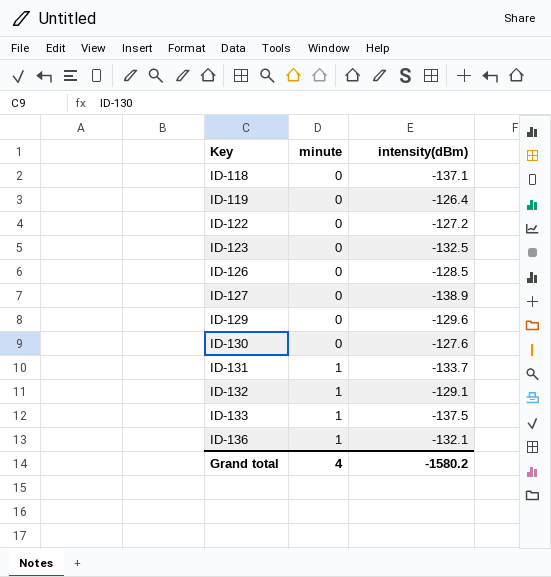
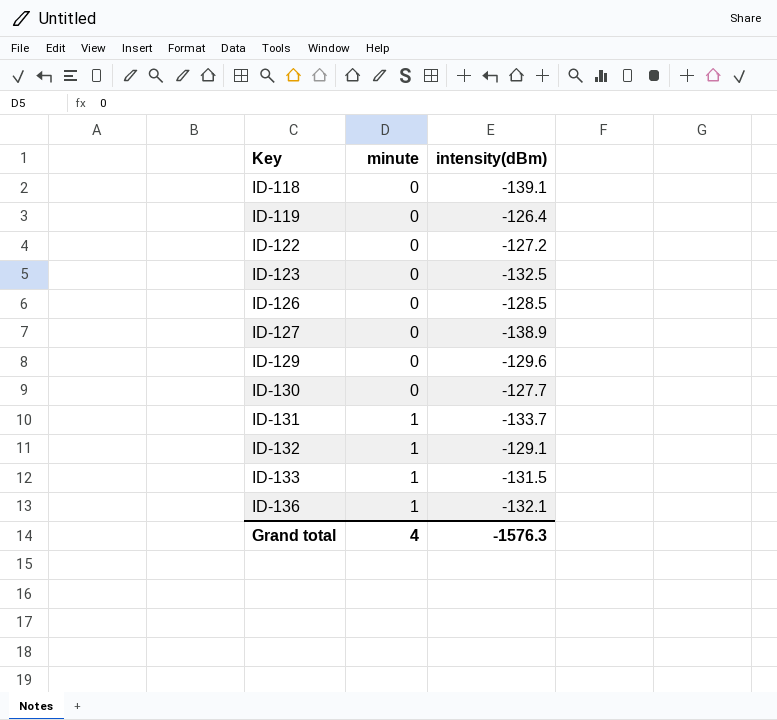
ID-118 | intensity(dBm): -137.1 -> -139.1
ID-130 | intensity(dBm): -127.6 -> -127.7
ID-133 | intensity(dBm): -137.5 -> -131.5
Grand total | intensity(dBm): -1580.2 -> -1576.3

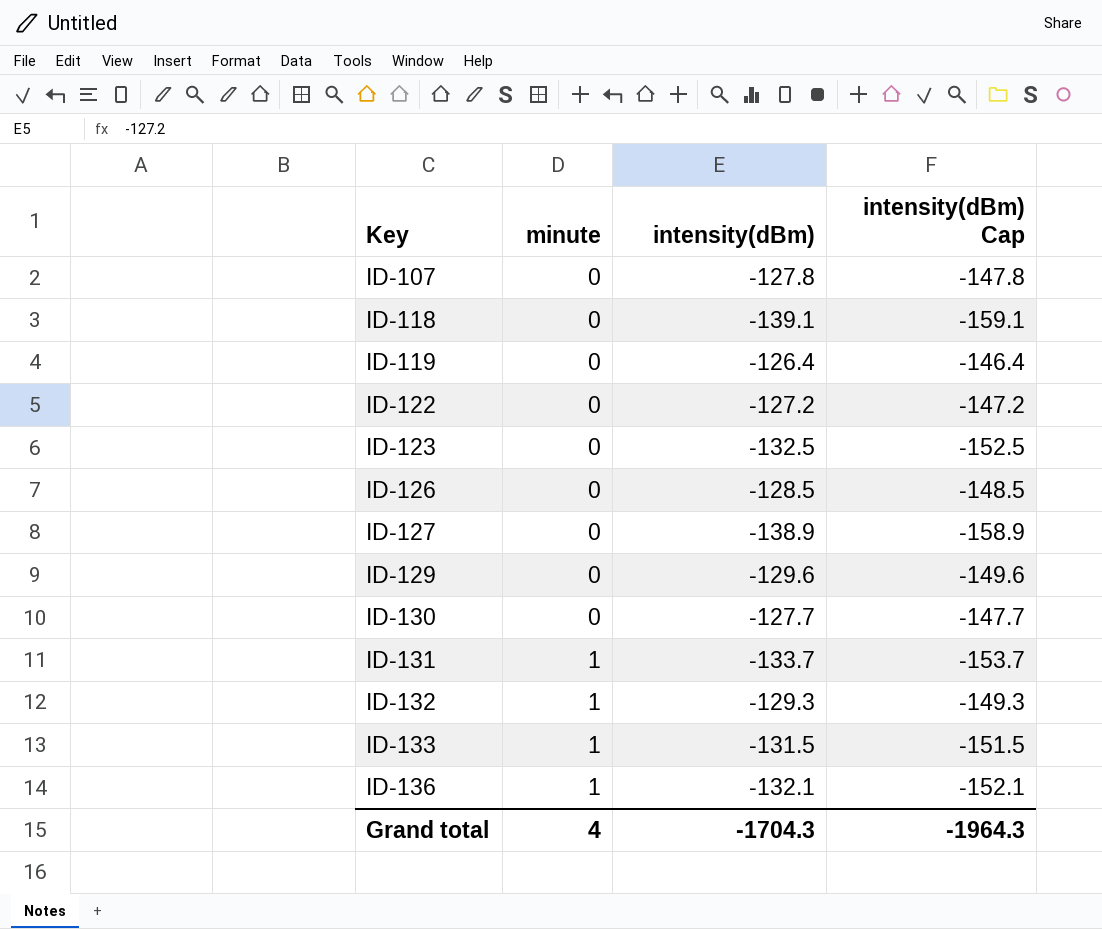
column intensity(dBm) Cap | formula: none -> [intensity(dBm)] - 20
row ID-107: none -> 0 | -127.8 | -147.8
ID-132 | intensity(dBm): -129.1 -> -129.3
Grand total | intensity(dBm): -1576.3 -> -1704.3

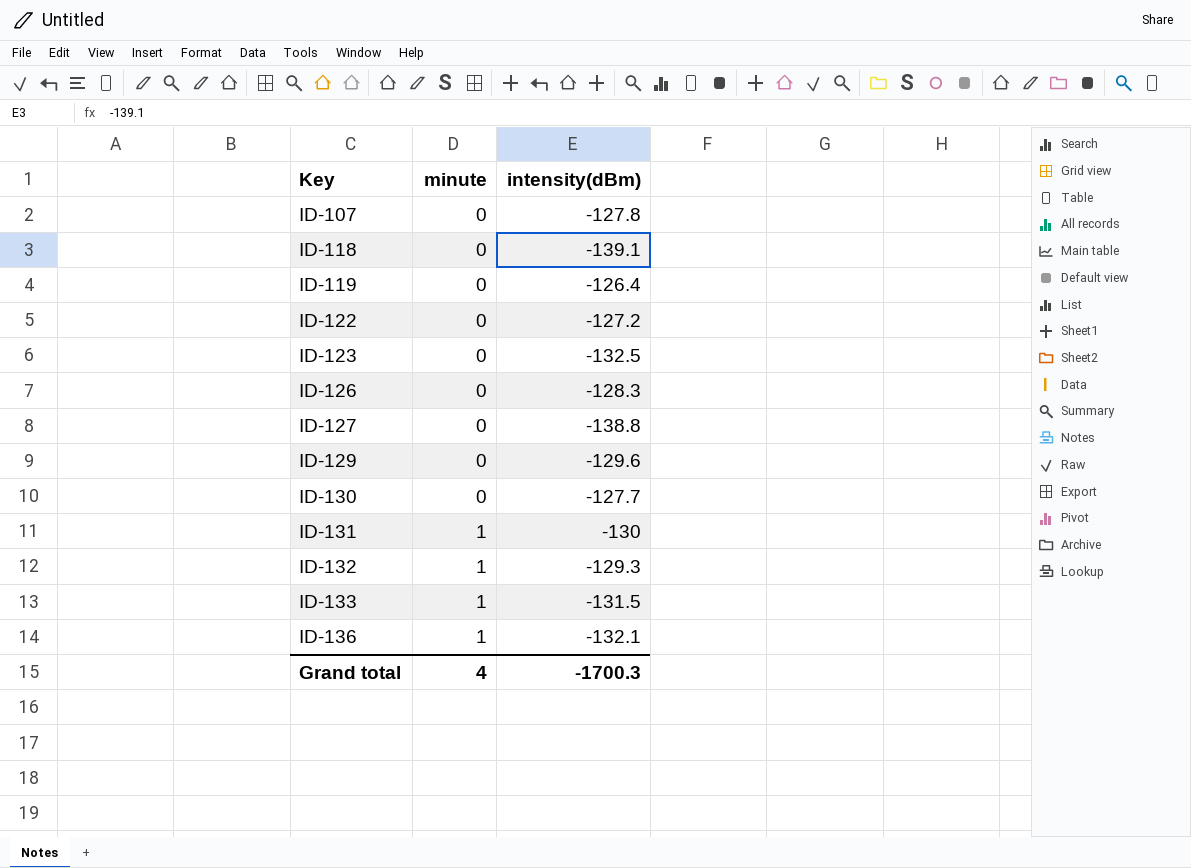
column intensity(dBm) Cap | formula: [intensity(dBm)] - 20 -> none
ID-126 | intensity(dBm): -128.5 -> -128.3
ID-127 | intensity(dBm): -138.9 -> -138.8
ID-131 | intensity(dBm): -133.7 -> -130
Grand total | intensity(dBm): -1704.3 -> -1700.3

